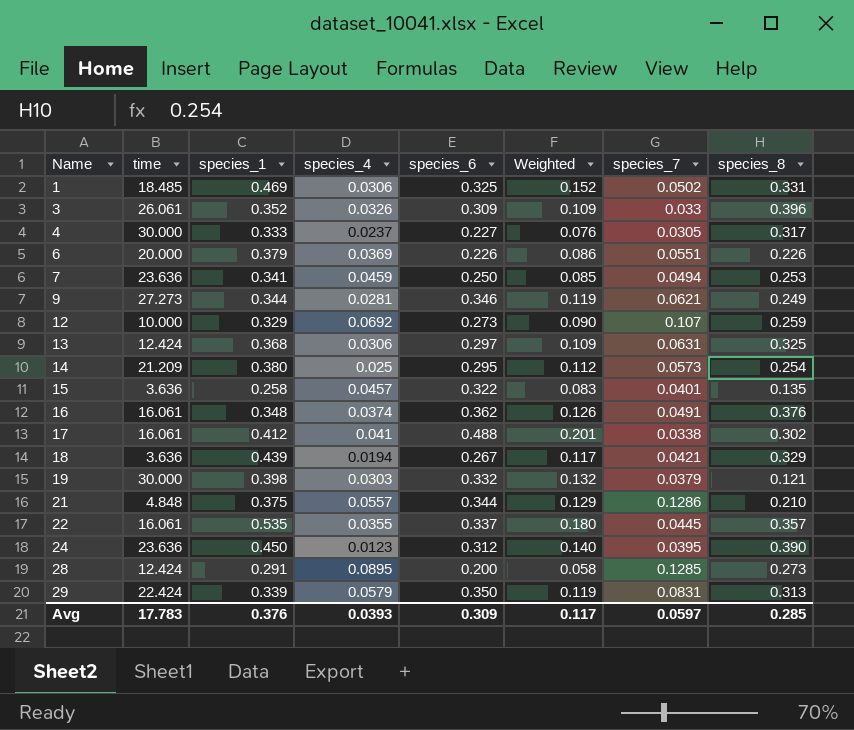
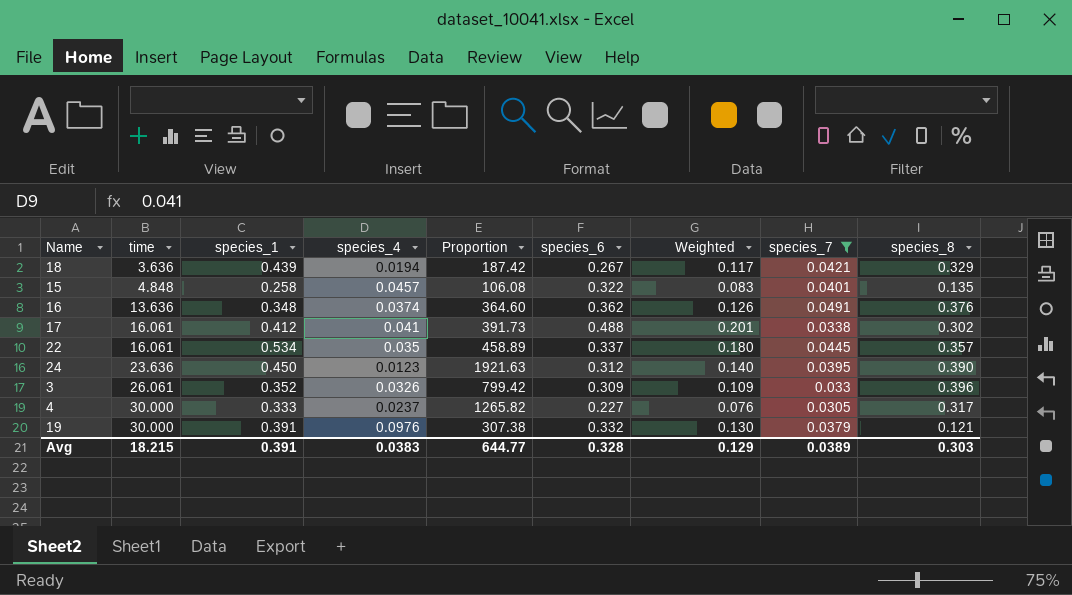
filter: none -> species_7 <= 0.0491
row order: Name ascending -> time ascending
column Proportion | formula: none -> [time] / [species_4]
15 | time: 3.636 -> 4.848
16 | time: 16.061 -> 13.636
22 | species_1: 0.535 -> 0.534
22 | species_4: 0.0355 -> 0.035
19 | species_1: 0.398 -> 0.391
19 | species_4: 0.0303 -> 0.0976
19 | Weighted: 0.132 -> 0.130
Avg | time: 17.783 -> 18.215
Avg | species_1: 0.376 -> 0.391
Avg | species_4: 0.0393 -> 0.0383
Avg | species_6: 0.309 -> 0.328
Avg | Weighted: 0.117 -> 0.129
Avg | species_7: 0.0597 -> 0.0389
Avg | species_8: 0.285 -> 0.303

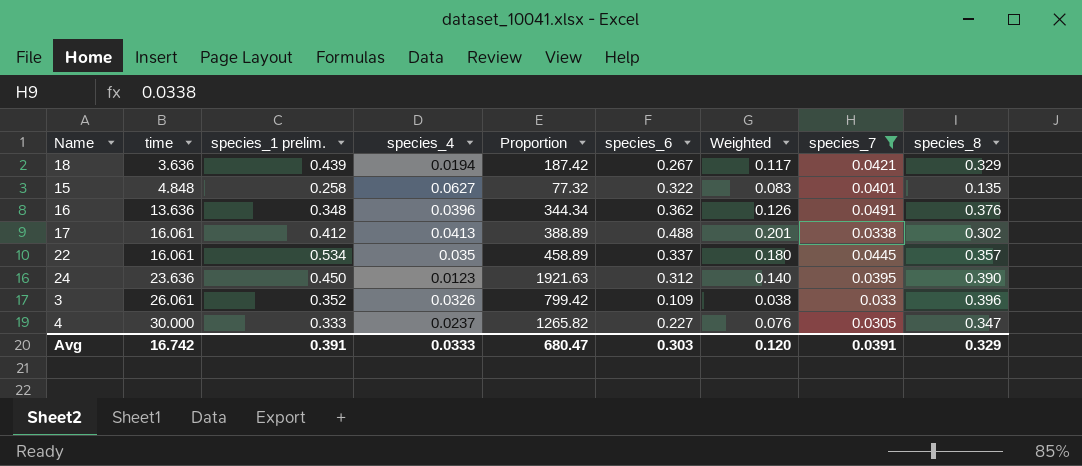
column name: species_1 -> species_1 prelim.
row 19: 30.000 | 0.391 | 0.0976 | 307.38 | 0.332 | 0.130 | 0.0379 | 0.121 -> none
15 | species_4: 0.0457 -> 0.0627
15 | Proportion: 106.08 -> 77.32
16 | species_4: 0.0374 -> 0.0396
16 | Proportion: 364.60 -> 344.34
17 | species_4: 0.041 -> 0.0413
17 | Proportion: 391.73 -> 388.89
3 | species_6: 0.309 -> 0.109
3 | Weighted: 0.109 -> 0.038
4 | species_8: 0.317 -> 0.347
Avg | time: 18.215 -> 16.742
Avg | species_4: 0.0383 -> 0.0333
Avg | Proportion: 644.77 -> 680.47
Avg | species_6: 0.328 -> 0.303
Avg | Weighted: 0.129 -> 0.120
Avg | species_7: 0.0389 -> 0.0391
Avg | species_8: 0.303 -> 0.329

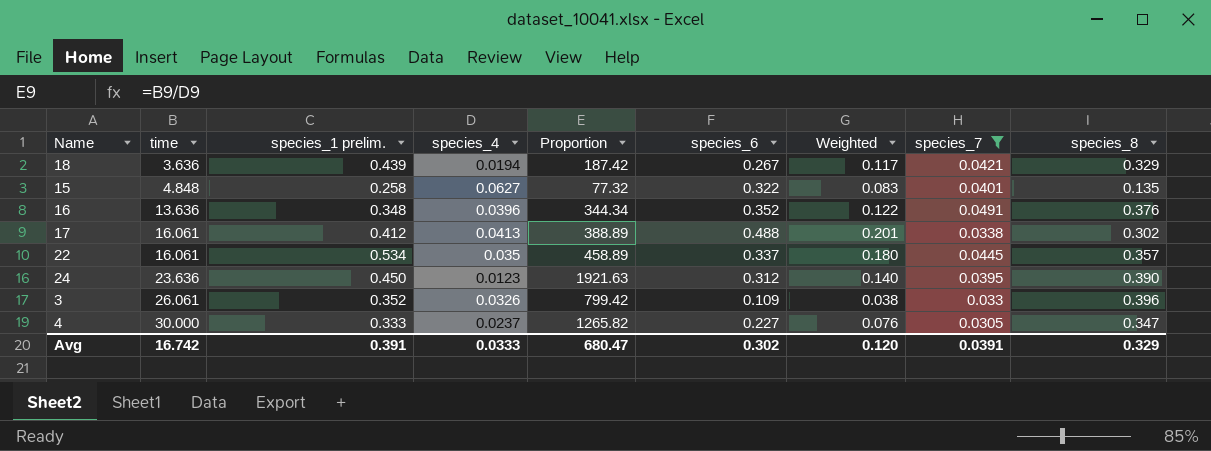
16 | species_6: 0.362 -> 0.352
16 | Weighted: 0.126 -> 0.122
Avg | species_6: 0.303 -> 0.302

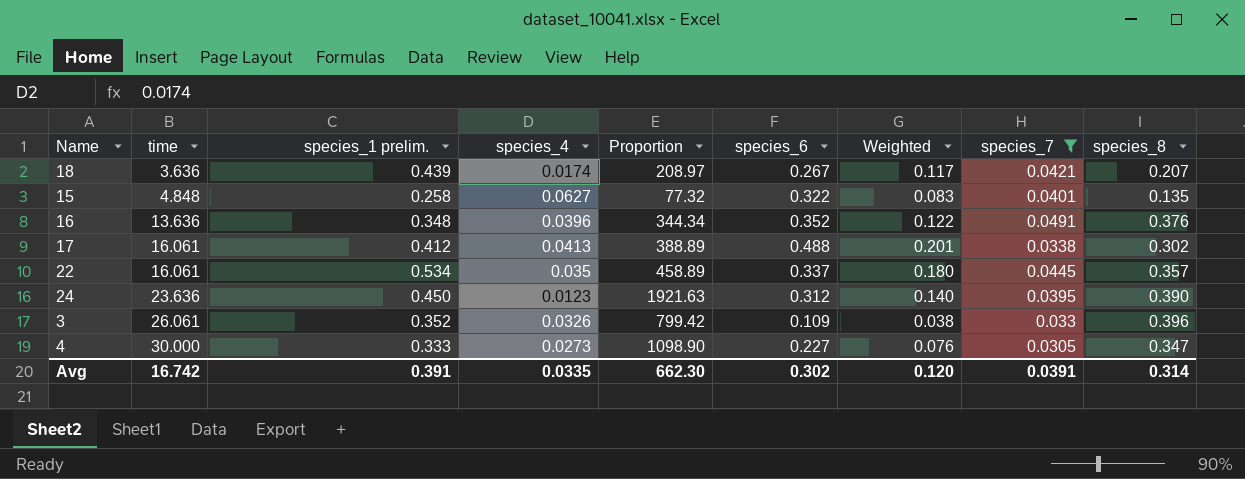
18 | species_4: 0.0194 -> 0.0174
18 | Proportion: 187.42 -> 208.97
18 | species_8: 0.329 -> 0.207
4 | species_4: 0.0237 -> 0.0273
4 | Proportion: 1265.82 -> 1098.90
Avg | species_4: 0.0333 -> 0.0335
Avg | Proportion: 680.47 -> 662.30
Avg | species_8: 0.329 -> 0.314

